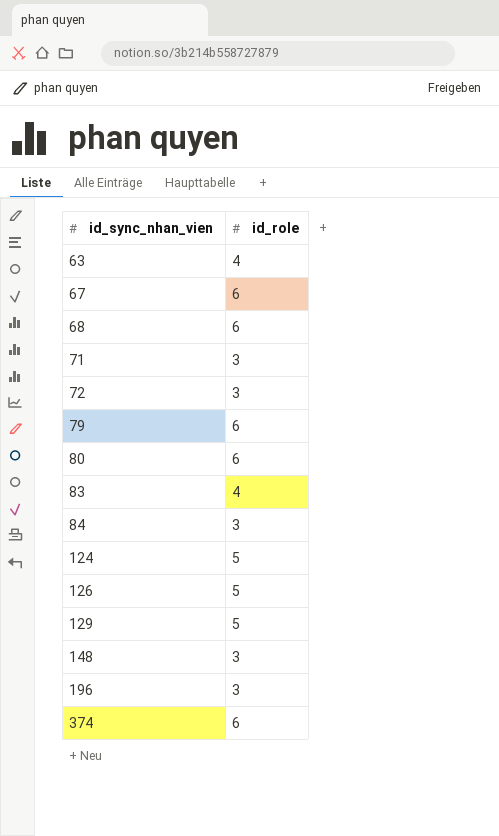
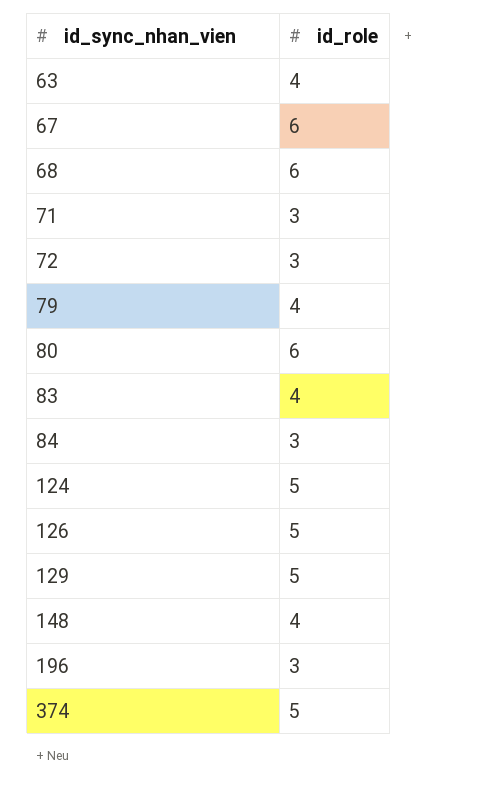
79 | id_role: 6 -> 4
148 | id_role: 3 -> 4
374 | id_role: 6 -> 5

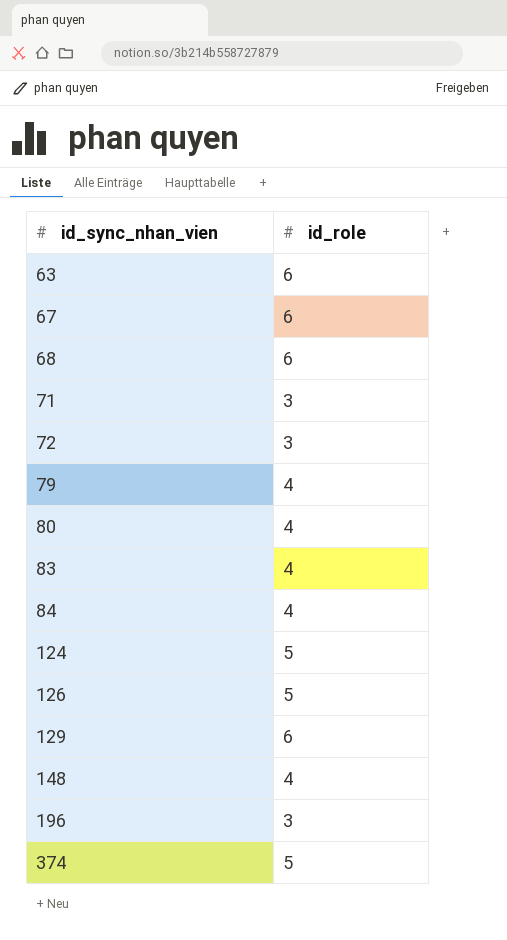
63 | id_role: 4 -> 6
80 | id_role: 6 -> 4
84 | id_role: 3 -> 4
129 | id_role: 5 -> 6

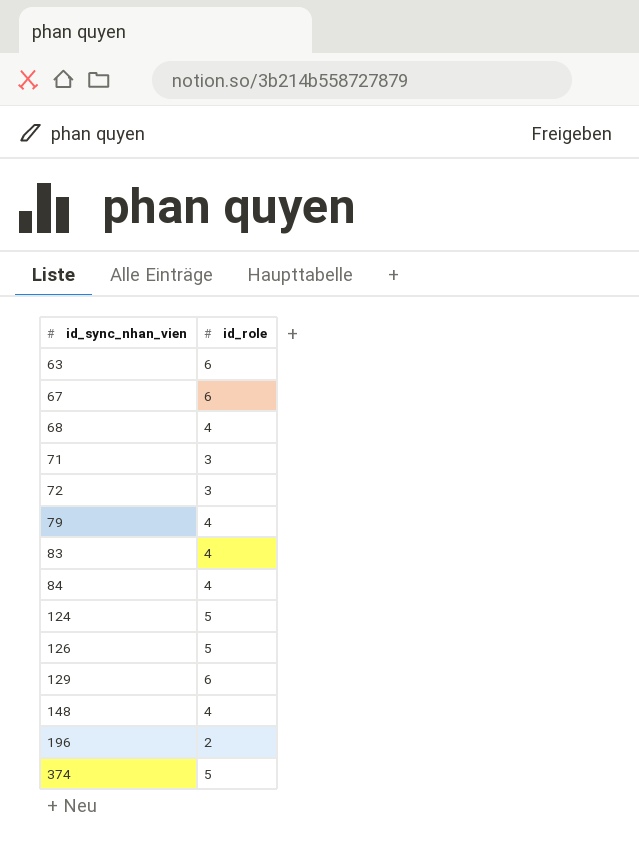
row 80: 4 -> none
68 | id_role: 6 -> 4
196 | id_role: 3 -> 2

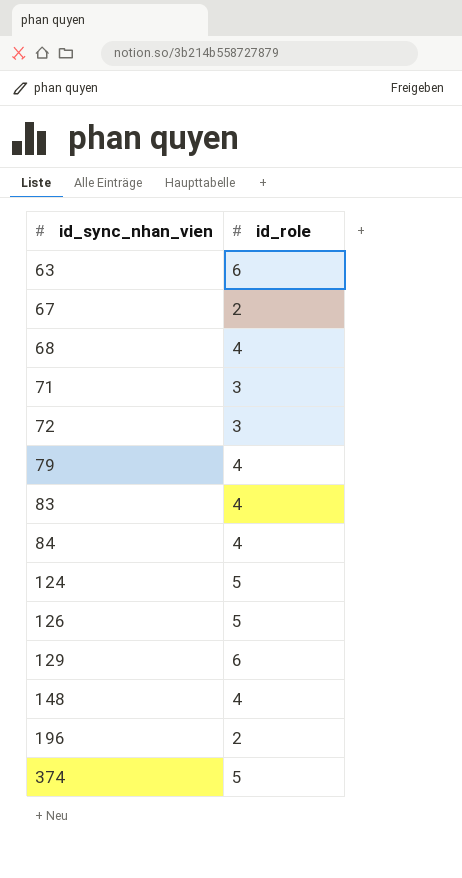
67 | id_role: 6 -> 2

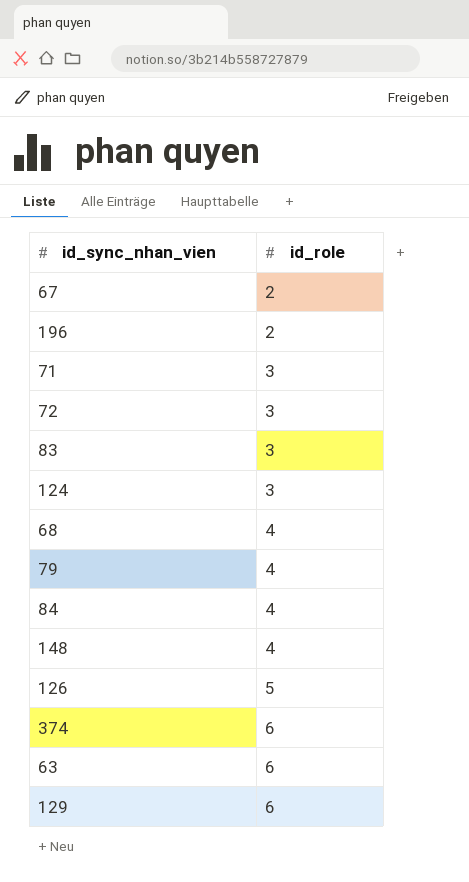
row order: id_sync_nhan_vien ascending -> id_role ascending
83 | id_role: 4 -> 3
124 | id_role: 5 -> 3
374 | id_role: 5 -> 6

